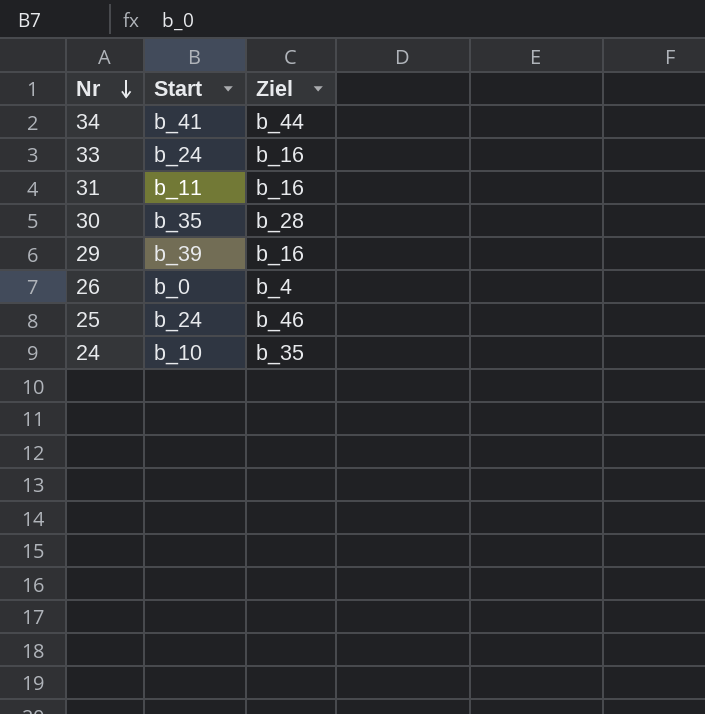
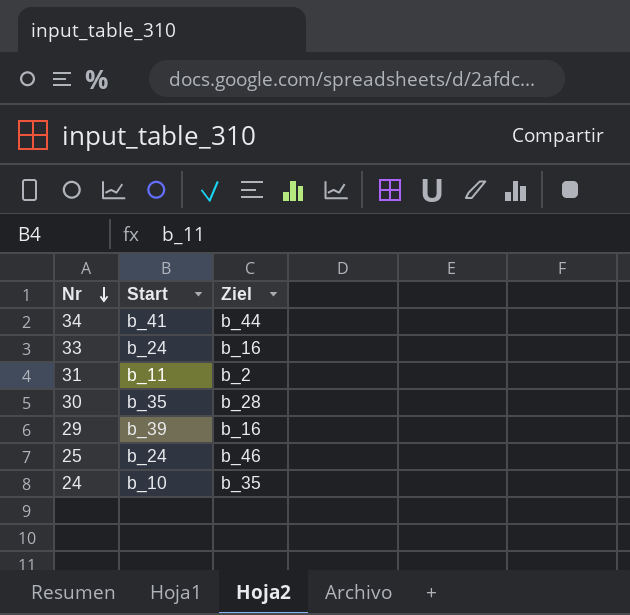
row 26: b_0 | b_4 -> none
31 | Ziel: b_16 -> b_2

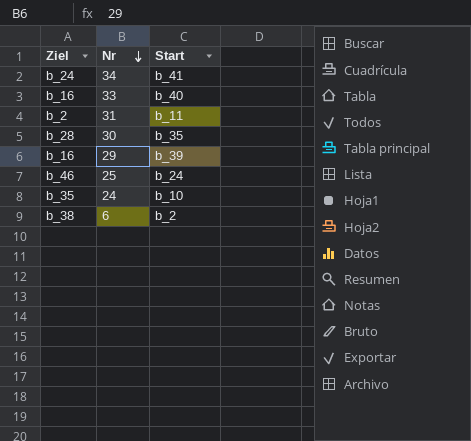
column Ziel | position: 3 -> 1
34 | Ziel: b_44 -> b_24
33 | Start: b_24 -> b_40
row 6: none -> b_38 | b_2

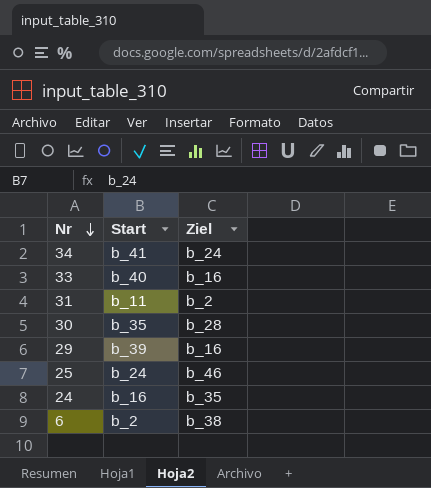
column Ziel | position: 1 -> 3
24 | Start: b_10 -> b_16

